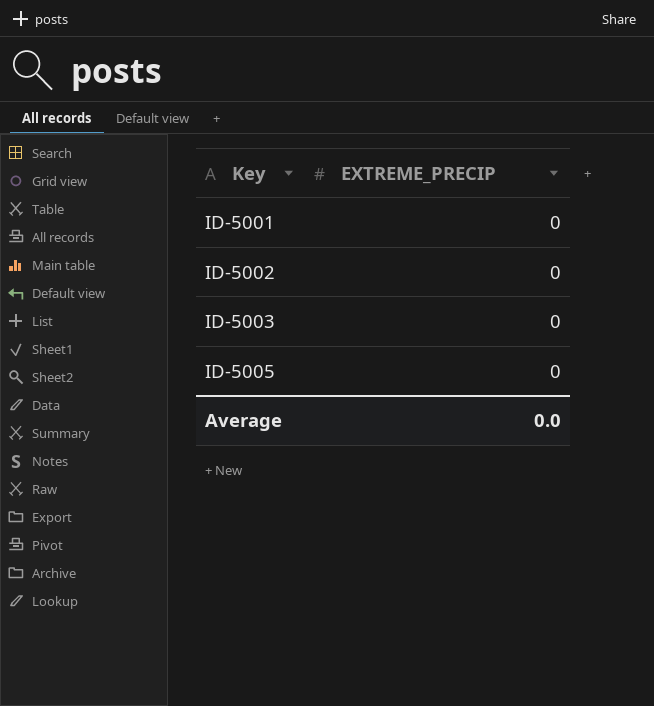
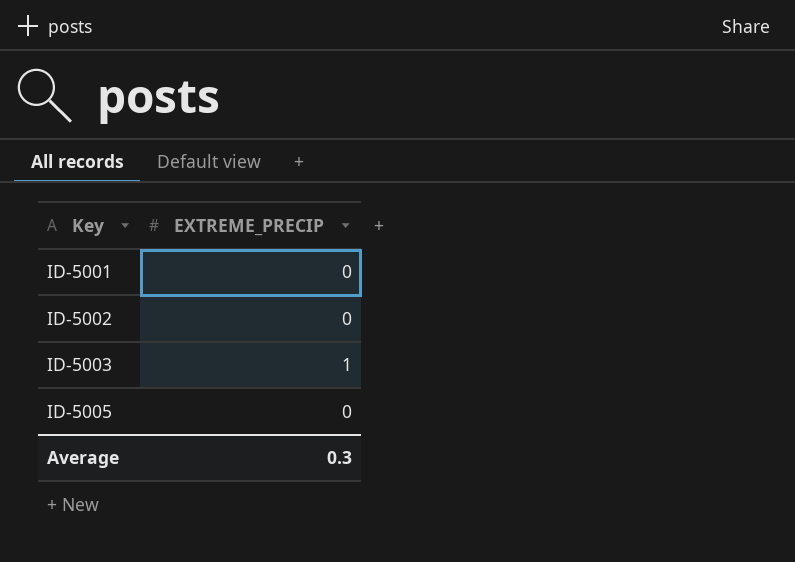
ID-5003 | EXTREME_PRECIP: 0 -> 1
Average | EXTREME_PRECIP: 0.0 -> 0.3

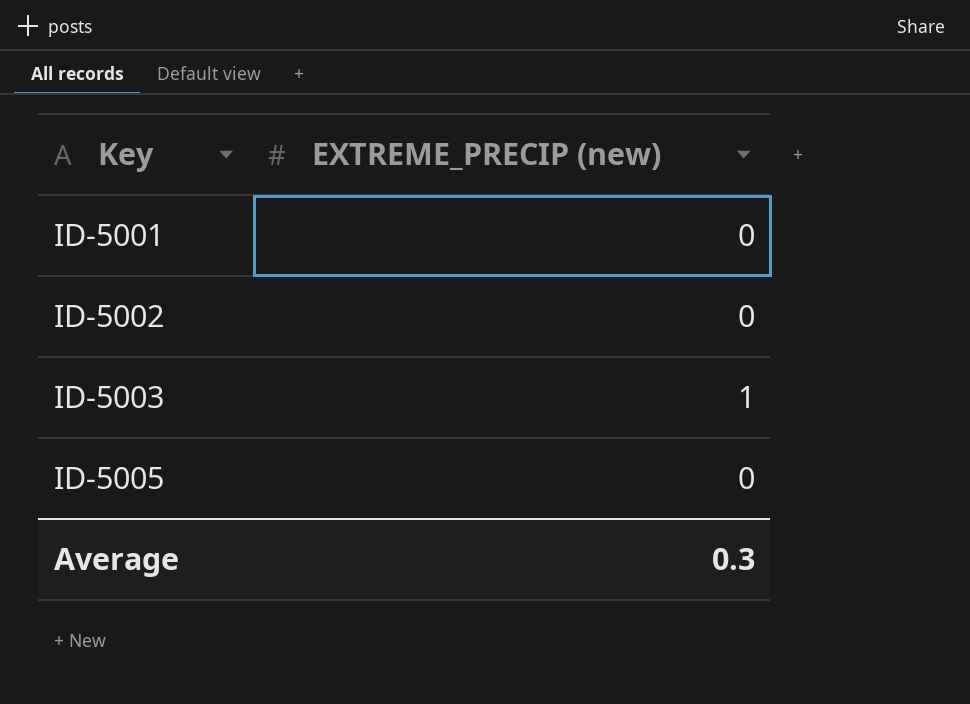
column name: EXTREME_PRECIP -> EXTREME_PRECIP (new)

